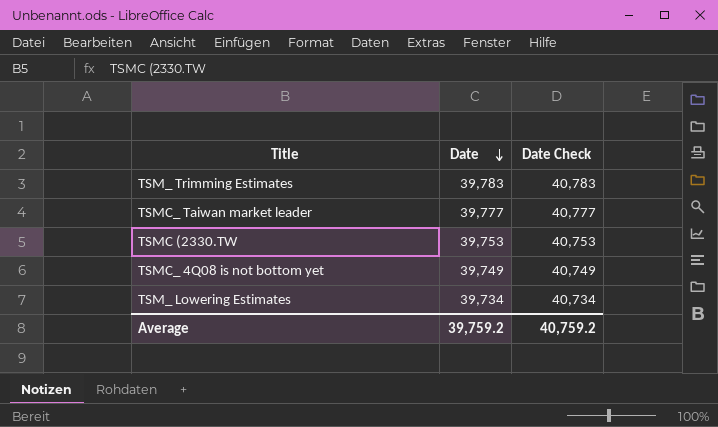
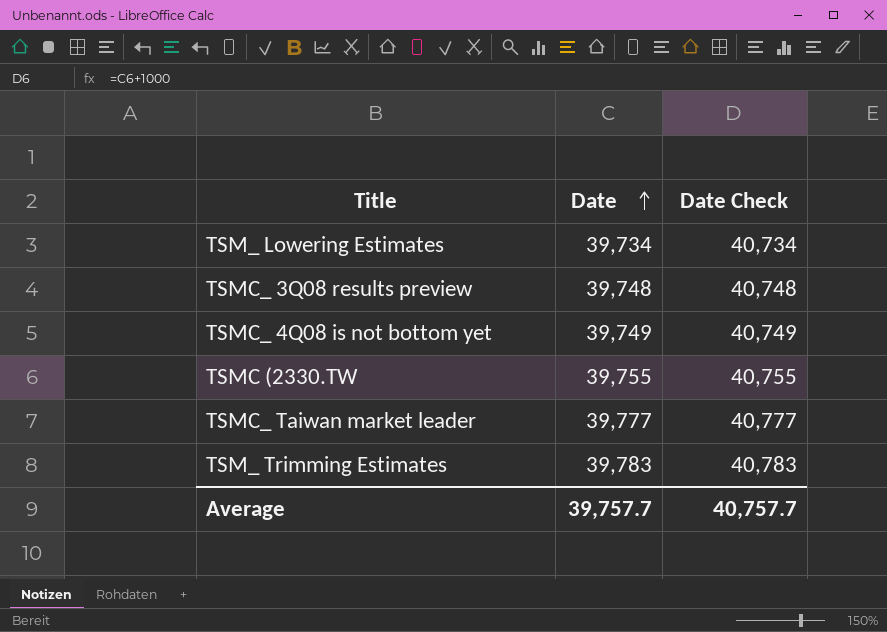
row order: Date descending -> Date ascending
row TSMC_ 3Q08 results preview: none -> 39,748 | 40,748
TSMC (2330.TW | Date: 39,753 -> 39,755
TSMC (2330.TW | Date Check: 40,753 -> 40,755
Average | Date: 39,759.2 -> 39,757.7
Average | Date Check: 40,759.2 -> 40,757.7

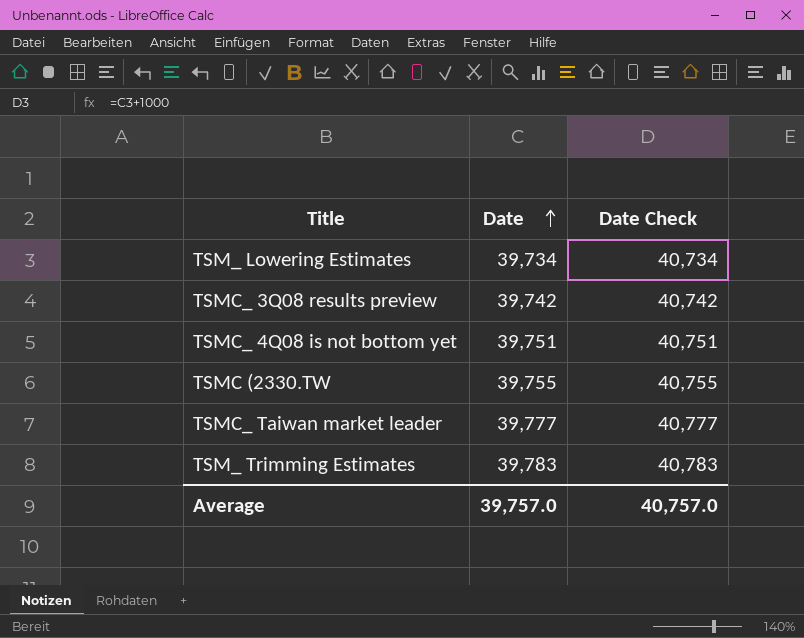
TSMC_ 3Q08 results preview | Date: 39,748 -> 39,742
TSMC_ 3Q08 results preview | Date Check: 40,748 -> 40,742
TSMC_ 4Q08 is not bottom yet | Date: 39,749 -> 39,751
TSMC_ 4Q08 is not bottom yet | Date Check: 40,749 -> 40,751
Average | Date: 39,757.7 -> 39,757.0
Average | Date Check: 40,757.7 -> 40,757.0

